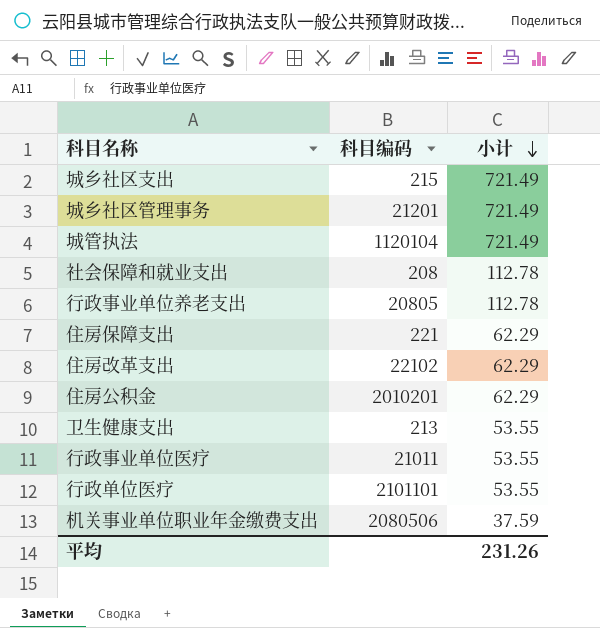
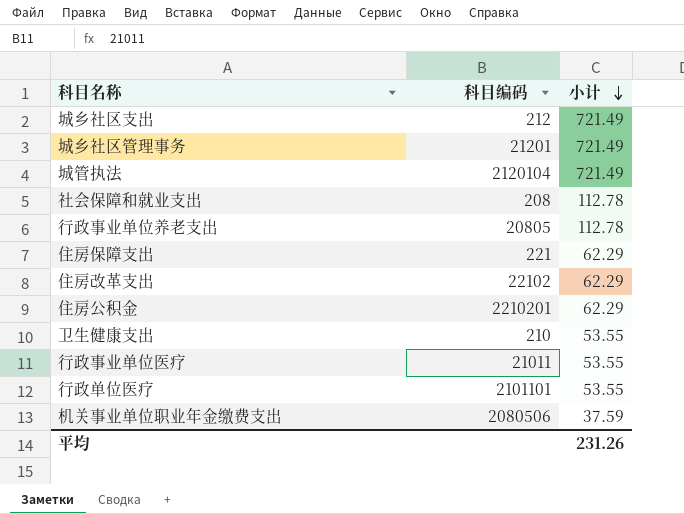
城乡社区支出 | 科目编码: 215 -> 212
城管执法 | 科目编码: 1120104 -> 2120104
住房公积金 | 科目编码: 2010201 -> 2210201
卫生健康支出 | 科目编码: 213 -> 210

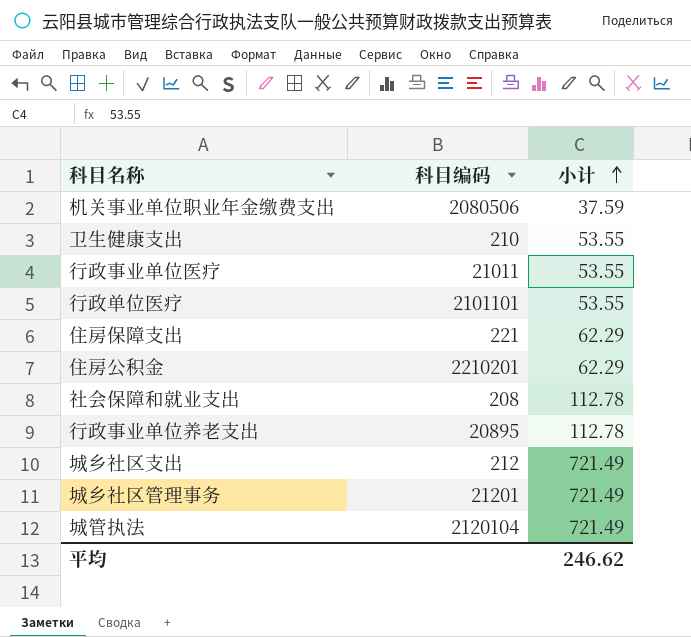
row order: 小计 descending -> 小计 ascending
row 住房改革支出: 22102 | 62.29 -> none
行政事业单位养老支出 | 科目编码: 20805 -> 20895
平均 | 小计: 231.26 -> 246.62

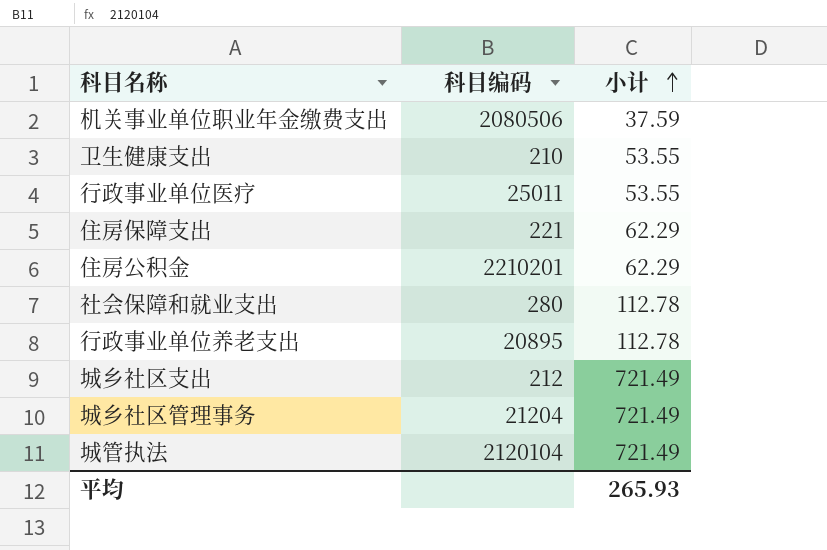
row 行政单位医疗: 2101101 | 53.55 -> none
行政事业单位医疗 | 科目编码: 21011 -> 25011
社会保障和就业支出 | 科目编码: 208 -> 280
城乡社区管理事务 | 科目编码: 21201 -> 21204
平均 | 小计: 246.62 -> 265.93

